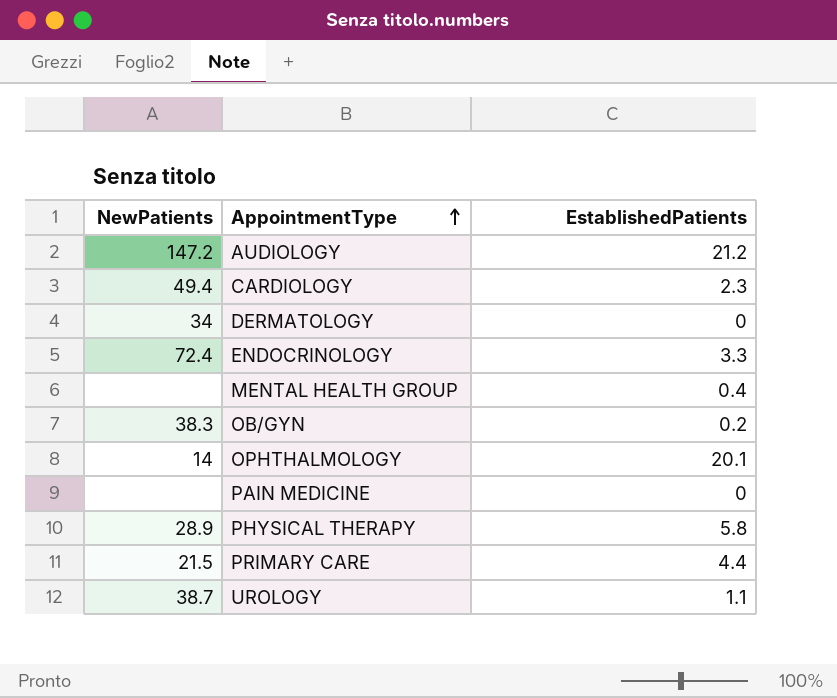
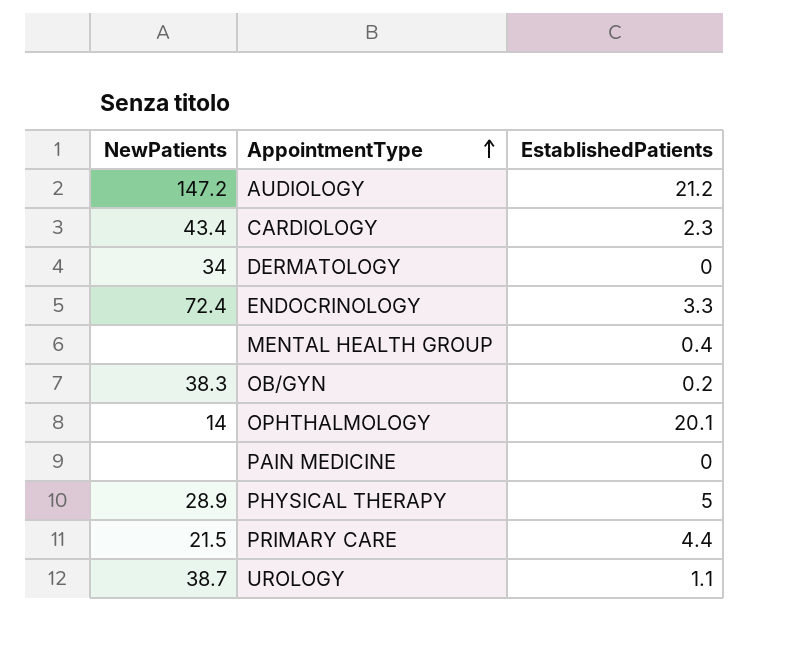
CARDIOLOGY | NewPatients: 49.4 -> 43.4
PHYSICAL THERAPY | EstablishedPatients: 5.8 -> 5

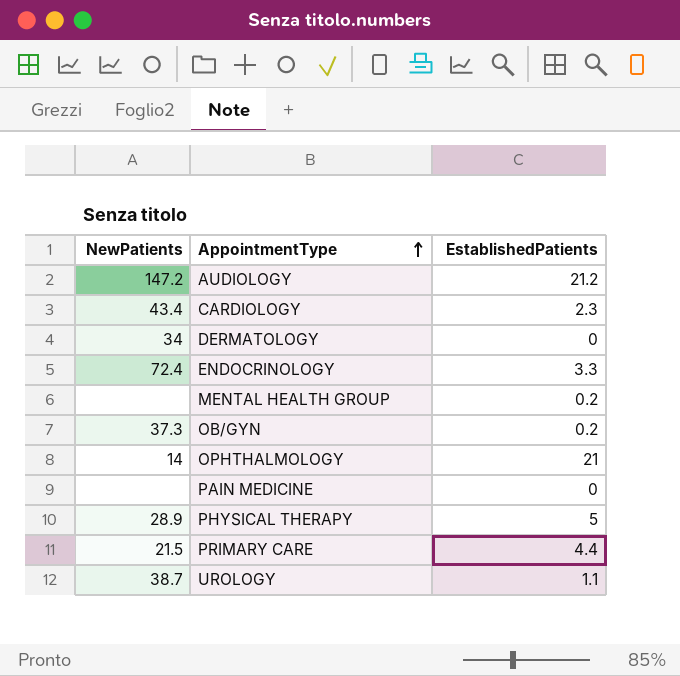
MENTAL HEALTH GROUP | EstablishedPatients: 0.4 -> 0.2
OB/GYN | NewPatients: 38.3 -> 37.3
OPHTHALMOLOGY | EstablishedPatients: 20.1 -> 21

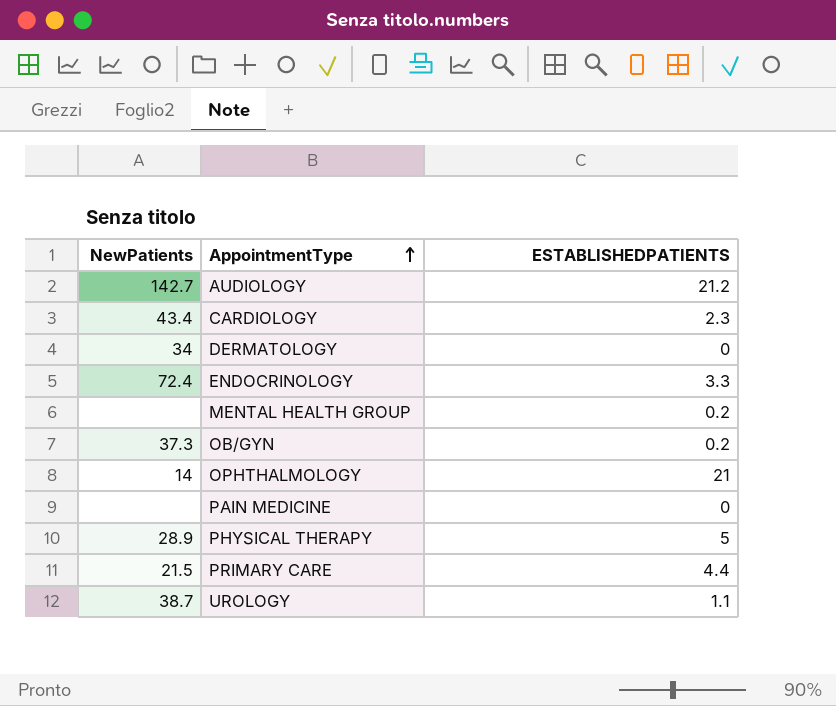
column name: EstablishedPatients -> ESTABLISHEDPATIENTS
AUDIOLOGY | NewPatients: 147.2 -> 142.7

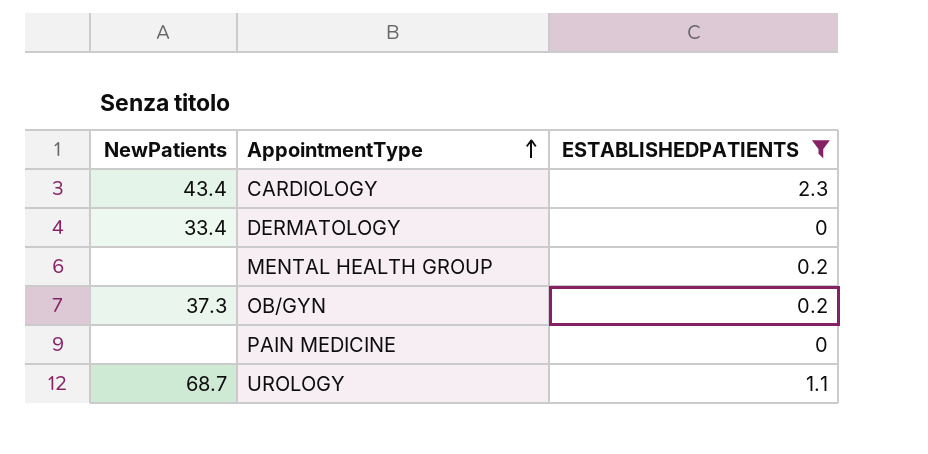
filter: none -> ESTABLISHEDPATIENTS <= 2.3
DERMATOLOGY | NewPatients: 34 -> 33.4
UROLOGY | NewPatients: 38.7 -> 68.7

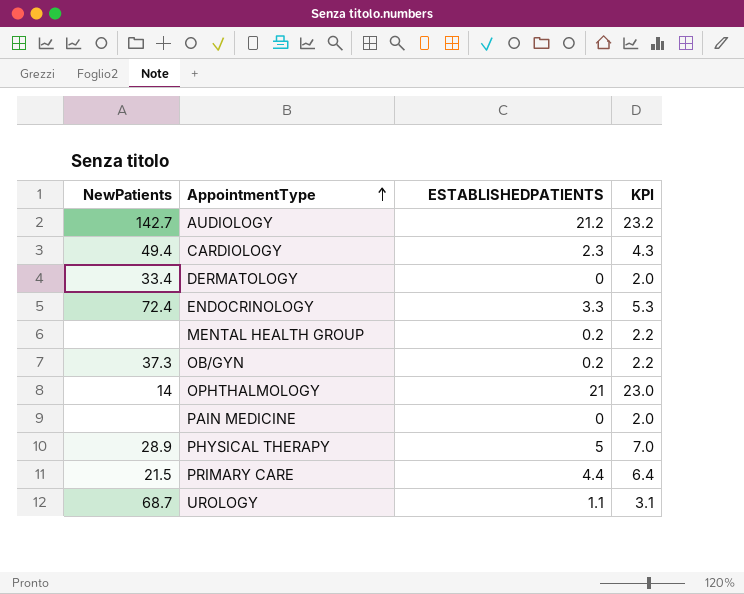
filter: ESTABLISHEDPATIENTS <= 2.3 -> none
column KPI | formula: none -> [ESTABLISHEDPATIENTS] + 2
CARDIOLOGY | NewPatients: 43.4 -> 49.4

